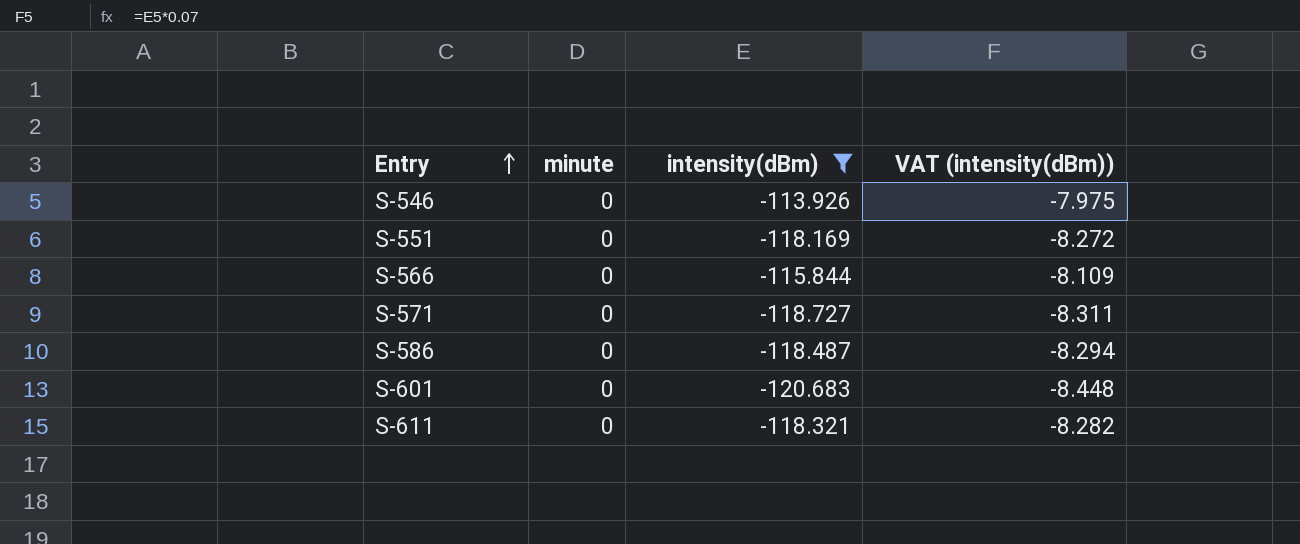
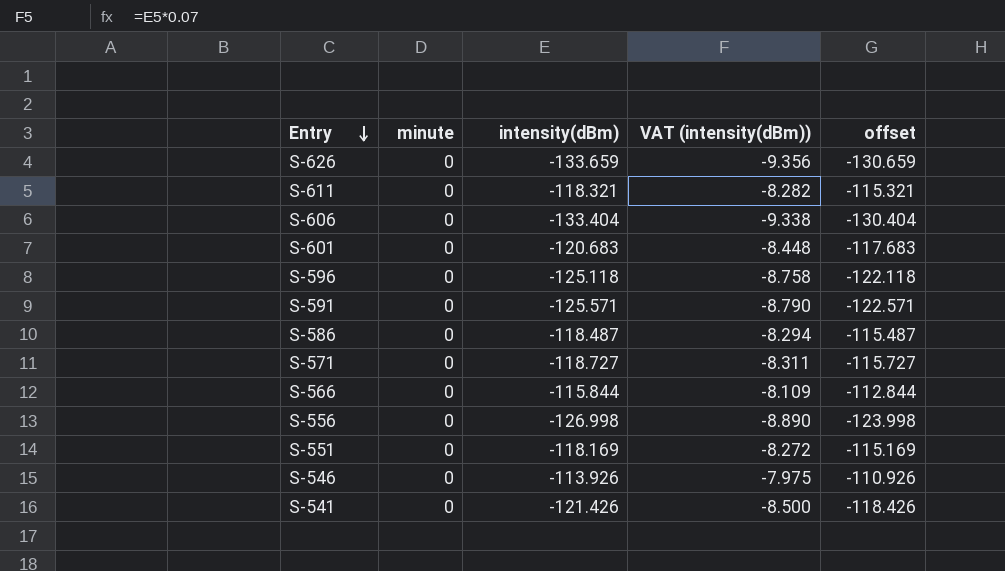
filter: intensity(dBm) >= -120.683 -> none
row order: Entry ascending -> Entry descending
column offset | formula: none -> [intensity(dBm)] + 3

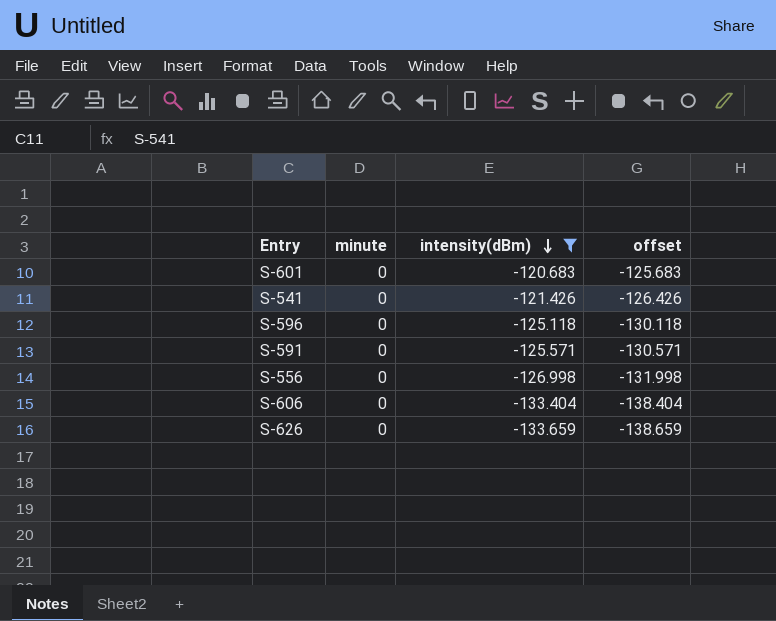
filter: none -> intensity(dBm) <= -120.683
row order: Entry descending -> intensity(dBm) descending
column VAT (intensity(dBm)) | formula: [intensity(dBm)] * 0.07 -> none
column offset | formula: [intensity(dBm)] + 3 -> [intensity(dBm)] - 5

